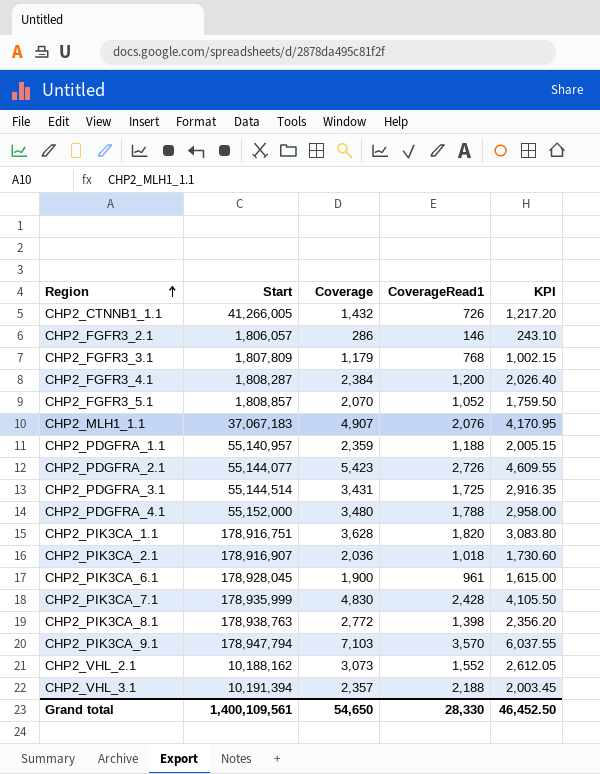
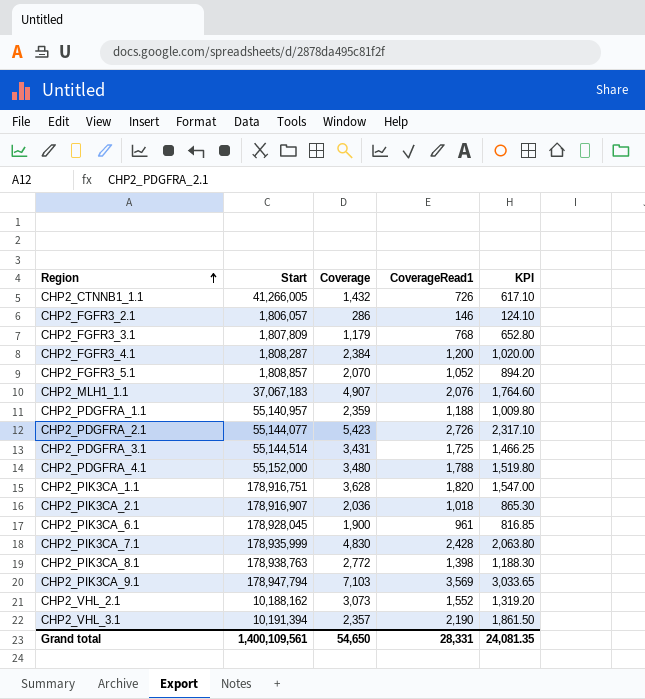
column KPI | formula: [Coverage] * 0.85 -> [CoverageRead1] * 0.85
CHP2_PIK3CA_9.1 | CoverageRead1: 3,570 -> 3,569
CHP2_VHL_3.1 | CoverageRead1: 2,188 -> 2,190
Grand total | CoverageRead1: 28,330 -> 28,331
Grand total | KPI: 46,452.50 -> 24,081.35

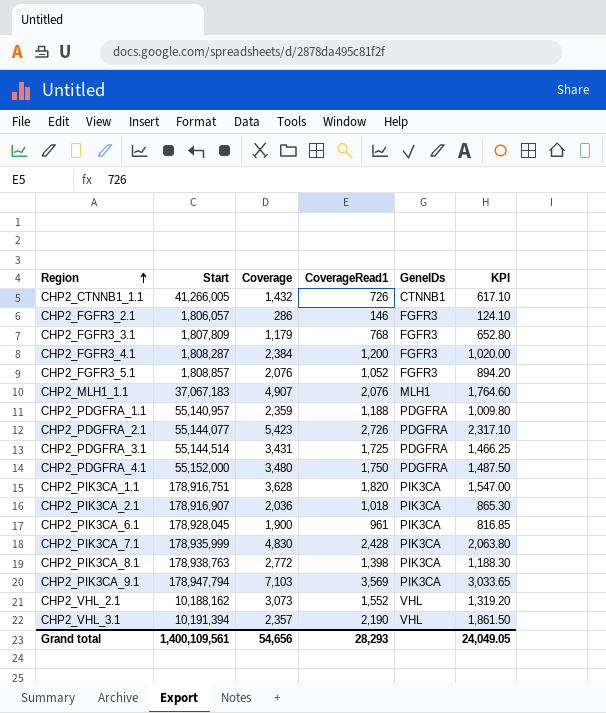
column GeneIDs | position: none -> 5
CHP2_FGFR3_5.1 | Coverage: 2,070 -> 2,076
CHP2_PDGFRA_4.1 | CoverageRead1: 1,788 -> 1,750
CHP2_PDGFRA_4.1 | KPI: 1,519.80 -> 1,487.50
Grand total | Coverage: 54,650 -> 54,656
Grand total | CoverageRead1: 28,331 -> 28,293
Grand total | KPI: 24,081.35 -> 24,049.05

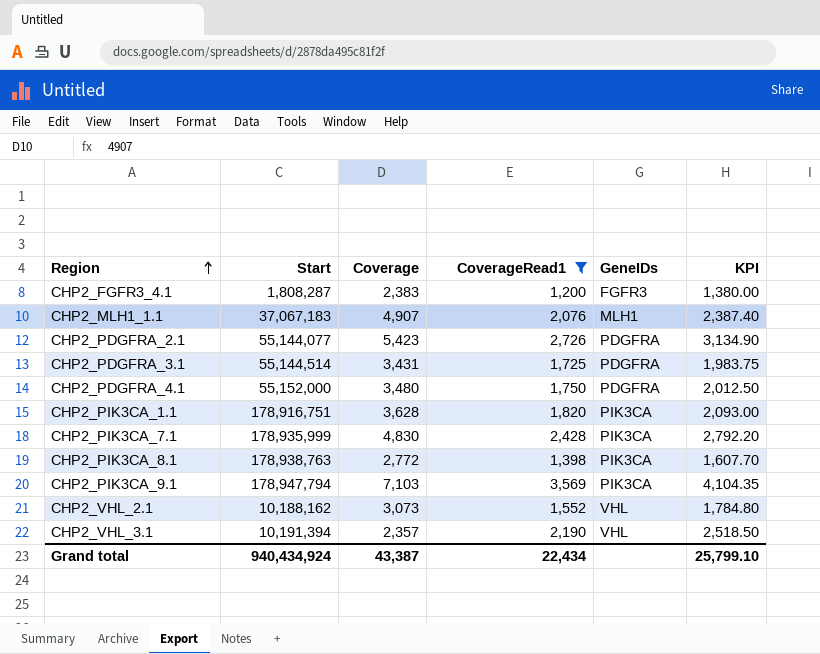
filter: none -> CoverageRead1 >= 1,200
column KPI | formula: [CoverageRead1] * 0.85 -> [CoverageRead1] * 1.15
CHP2_FGFR3_4.1 | Coverage: 2,384 -> 2,383
Grand total | Start: 1,400,109,561 -> 940,434,924
Grand total | Coverage: 54,656 -> 43,387
Grand total | CoverageRead1: 28,293 -> 22,434
Grand total | KPI: 24,049.05 -> 25,799.10

